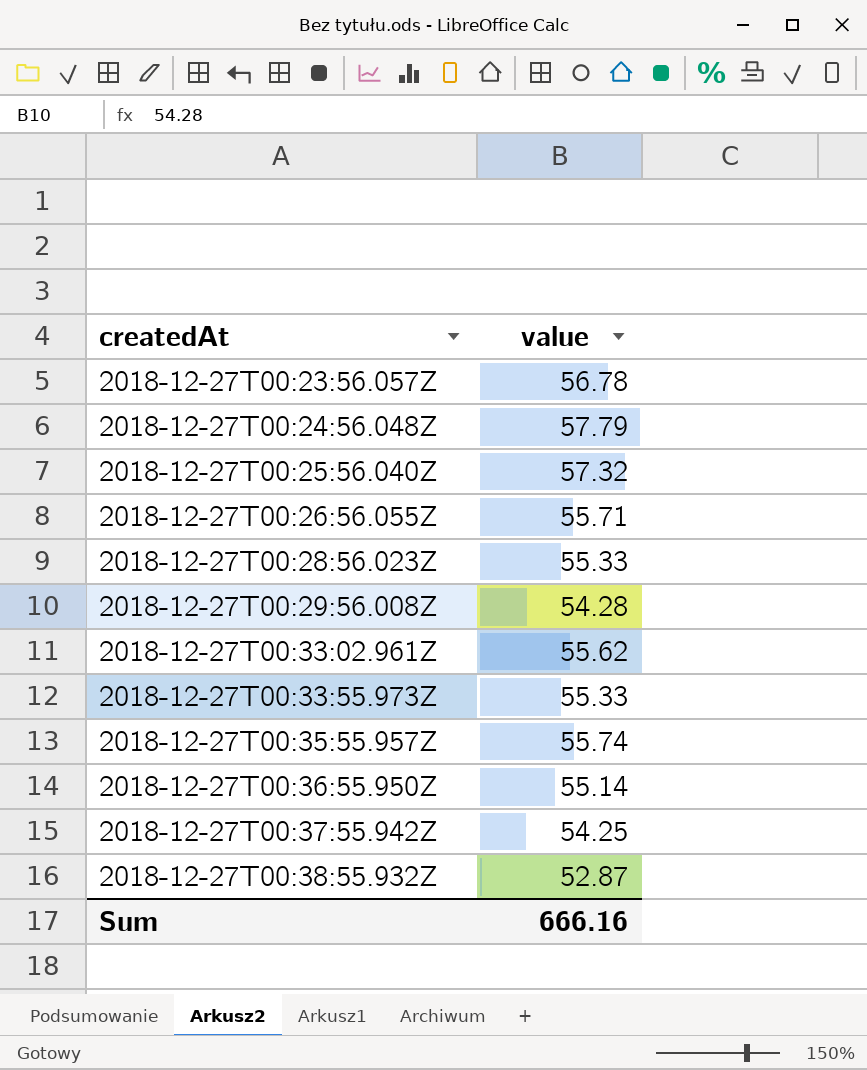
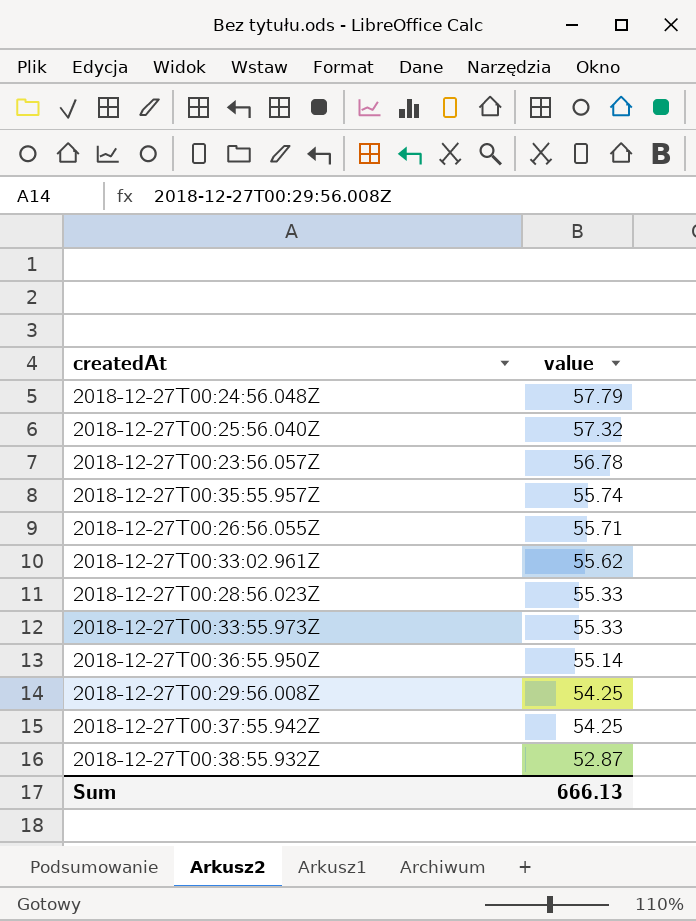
row order: createdAt ascending -> value descending
2018-12-27T00:29:56.008Z | value: 54.28 -> 54.25
Sum | value: 666.16 -> 666.13

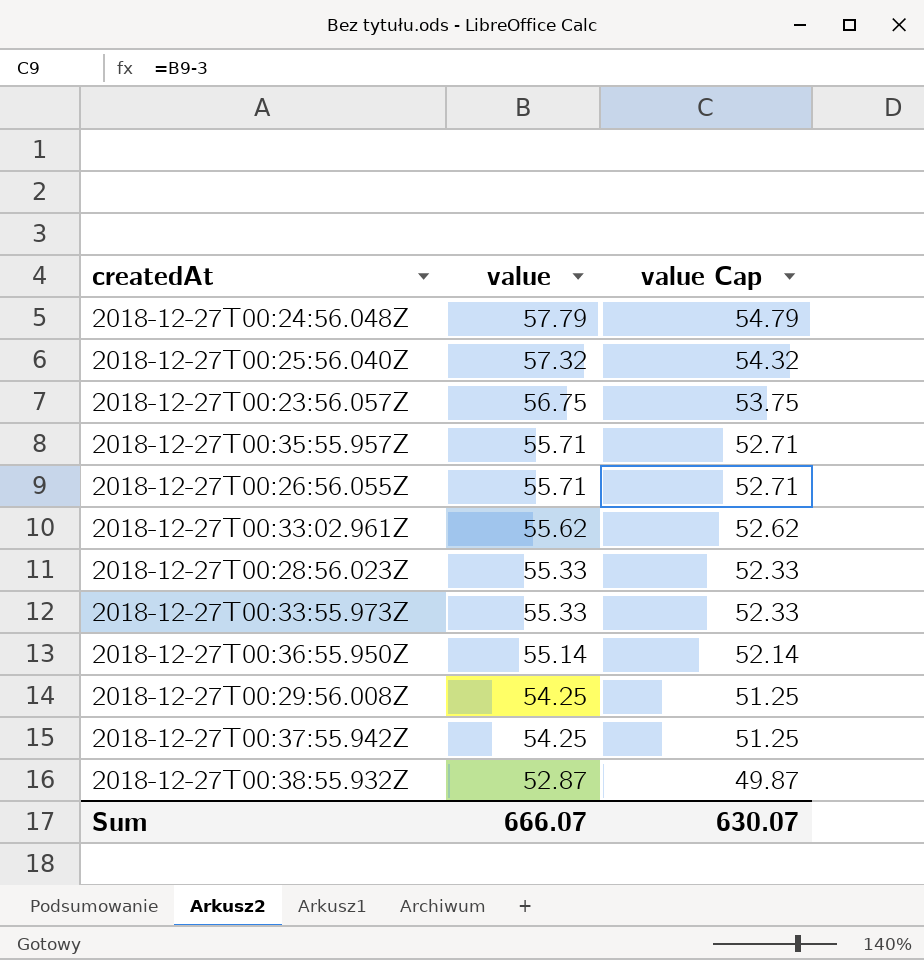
column value Cap | formula: none -> [value] - 3
2018-12-27T00:23:56.057Z | value: 56.78 -> 56.75
2018-12-27T00:35:55.957Z | value: 55.74 -> 55.71
Sum | value: 666.13 -> 666.07

